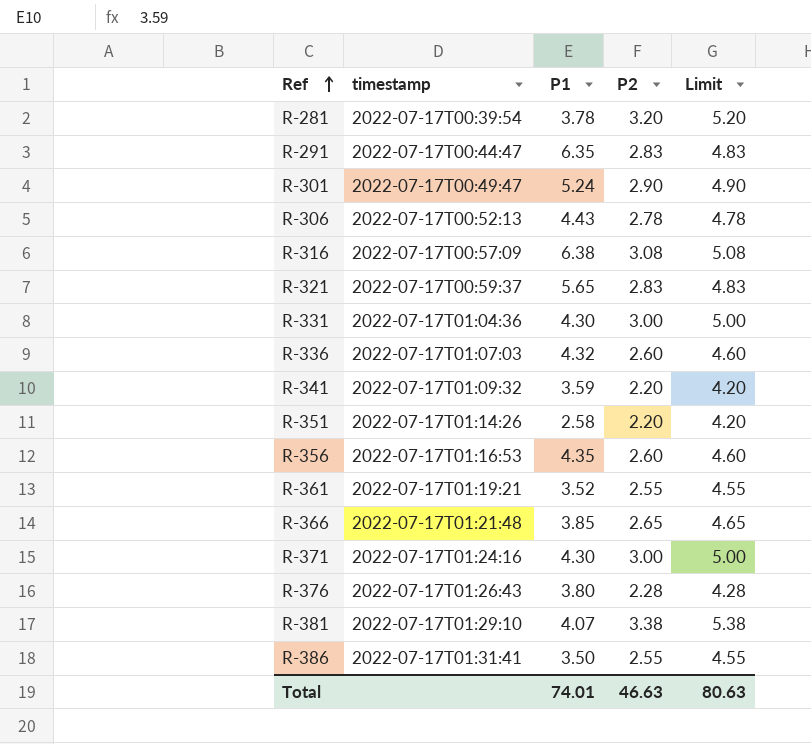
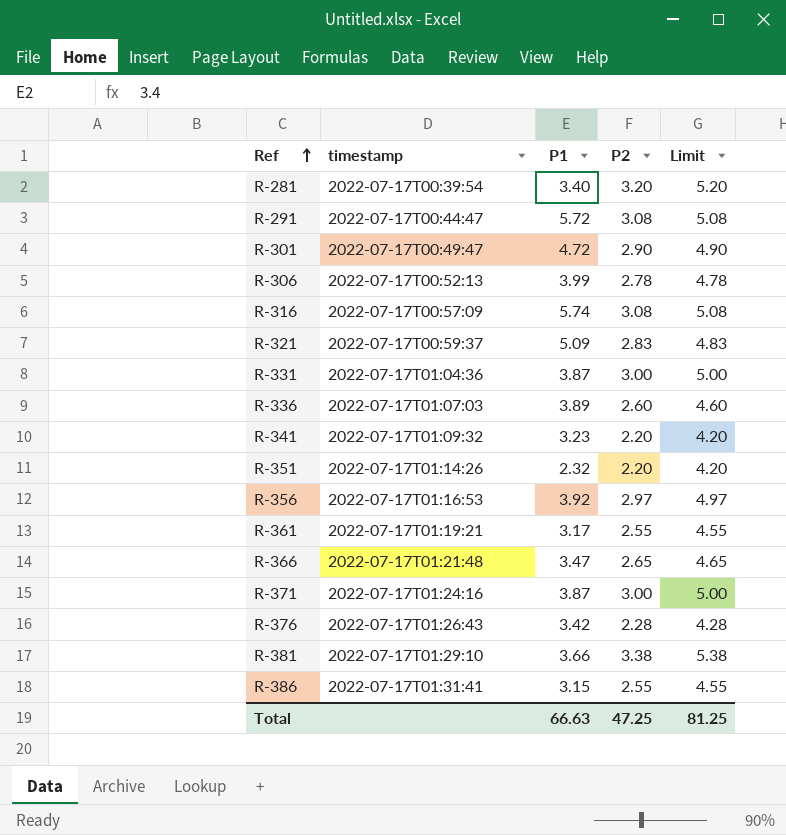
R-281 | P1: 3.78 -> 3.40
R-291 | P1: 6.35 -> 5.72
R-291 | P2: 2.83 -> 3.08
R-291 | Limit: 4.83 -> 5.08
R-301 | P1: 5.24 -> 4.72
R-306 | P1: 4.43 -> 3.99
R-316 | P1: 6.38 -> 5.74
R-321 | P1: 5.65 -> 5.09
R-331 | P1: 4.30 -> 3.87
R-336 | P1: 4.32 -> 3.89
R-341 | P1: 3.59 -> 3.23
R-351 | P1: 2.58 -> 2.32
R-356 | P1: 4.35 -> 3.92
R-356 | P2: 2.60 -> 2.97
R-356 | Limit: 4.60 -> 4.97
R-361 | P1: 3.52 -> 3.17
R-366 | P1: 3.85 -> 3.47
R-371 | P1: 4.30 -> 3.87
R-376 | P1: 3.80 -> 3.42
R-381 | P1: 4.07 -> 3.66
R-386 | P1: 3.50 -> 3.15
Total | P1: 74.01 -> 66.63
Total | P2: 46.63 -> 47.25
Total | Limit: 80.63 -> 81.25

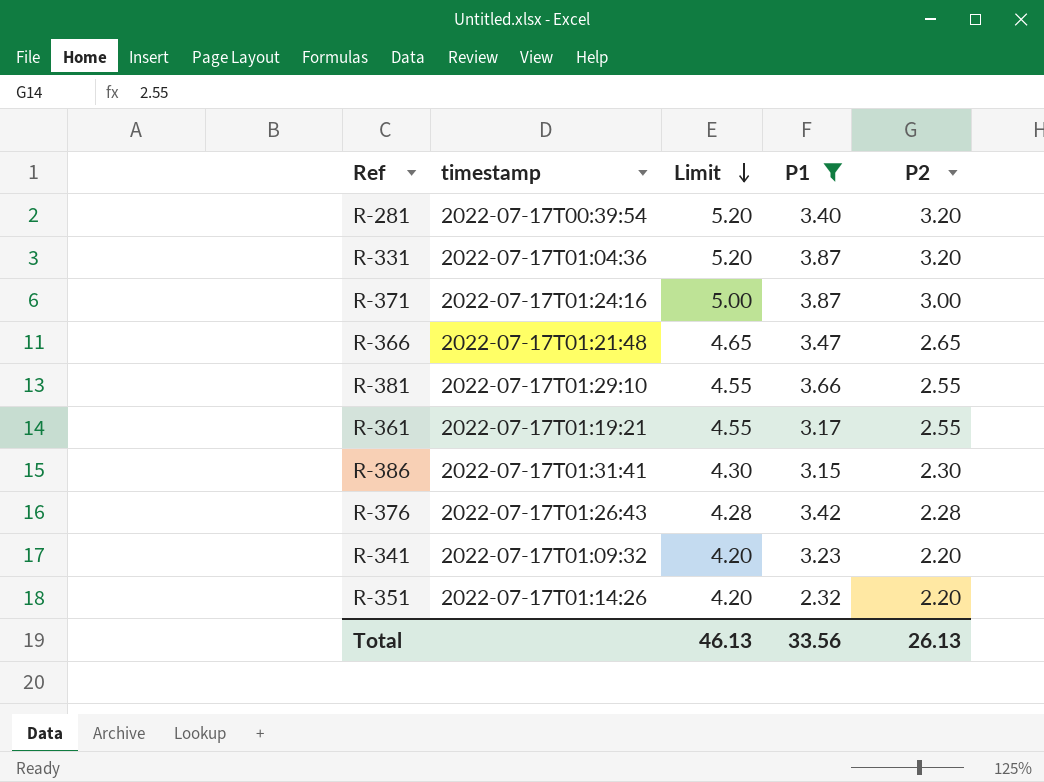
filter: none -> P1 <= 3.87
row order: Ref ascending -> Limit descending
column Limit | position: 5 -> 3
R-331 | Limit: 5.00 -> 5.20
R-331 | P2: 3.00 -> 3.20
R-381 | Limit: 5.38 -> 4.55
R-381 | P2: 3.38 -> 2.55
R-386 | Limit: 4.55 -> 4.30
R-386 | P2: 2.55 -> 2.30
Total | Limit: 81.25 -> 46.13
Total | P1: 66.63 -> 33.56
Total | P2: 47.25 -> 26.13

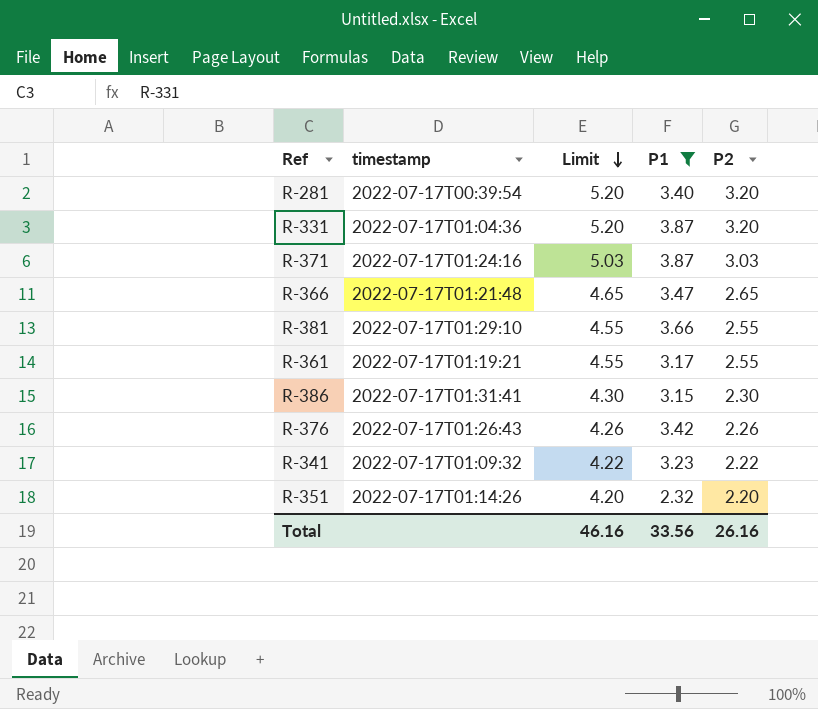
R-371 | Limit: 5.00 -> 5.03
R-371 | P2: 3.00 -> 3.03
R-376 | Limit: 4.28 -> 4.26
R-376 | P2: 2.28 -> 2.26
R-341 | Limit: 4.20 -> 4.22
R-341 | P2: 2.20 -> 2.22
Total | Limit: 46.13 -> 46.16
Total | P2: 26.13 -> 26.16

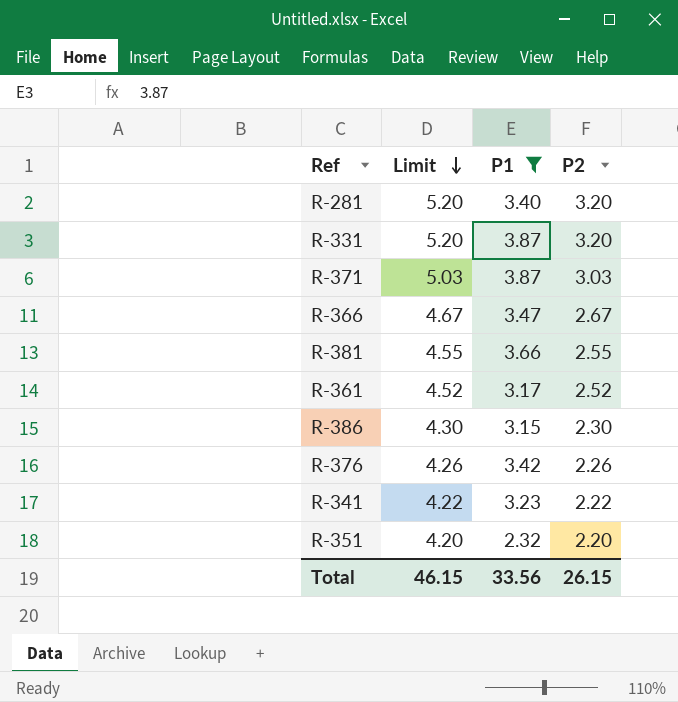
column timestamp | position: 2 -> none
R-366 | Limit: 4.65 -> 4.67
R-366 | P2: 2.65 -> 2.67
R-361 | Limit: 4.55 -> 4.52
R-361 | P2: 2.55 -> 2.52
Total | Limit: 46.16 -> 46.15
Total | P2: 26.16 -> 26.15

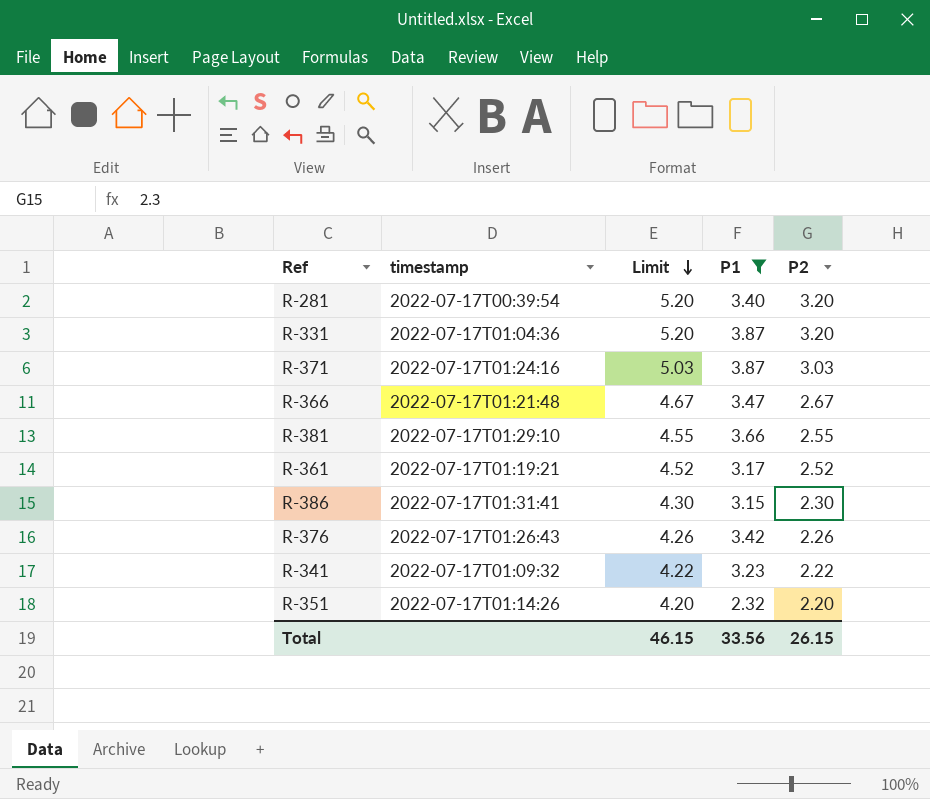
column timestamp | position: none -> 2

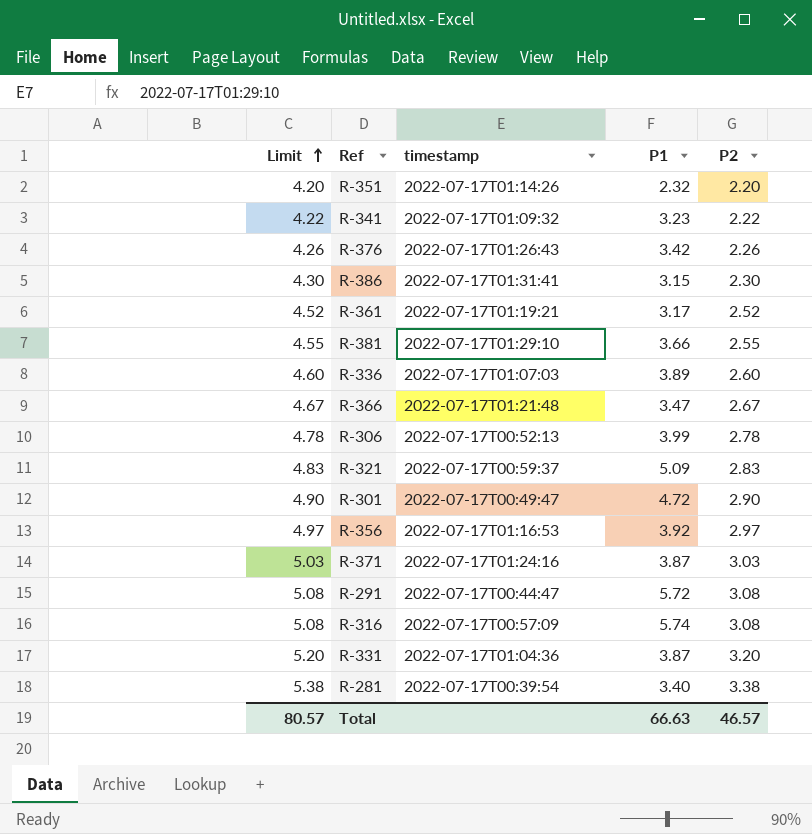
filter: P1 <= 3.87 -> none
row order: Limit descending -> Limit ascending
column Limit | position: 3 -> 1
R-281 | Limit: 5.20 -> 5.38
R-281 | P2: 3.20 -> 3.38
Total | Limit: 46.15 -> 80.57
Total | P1: 33.56 -> 66.63
Total | P2: 26.15 -> 46.57

